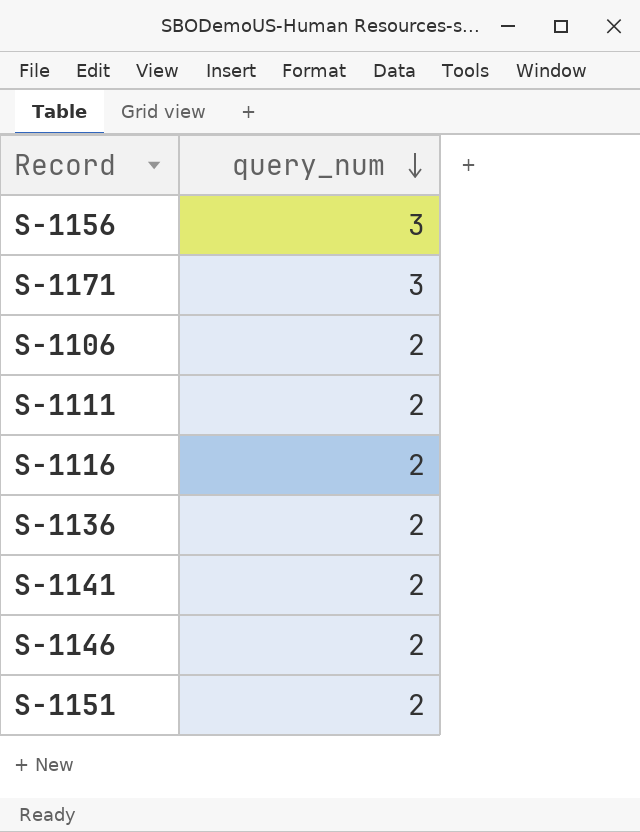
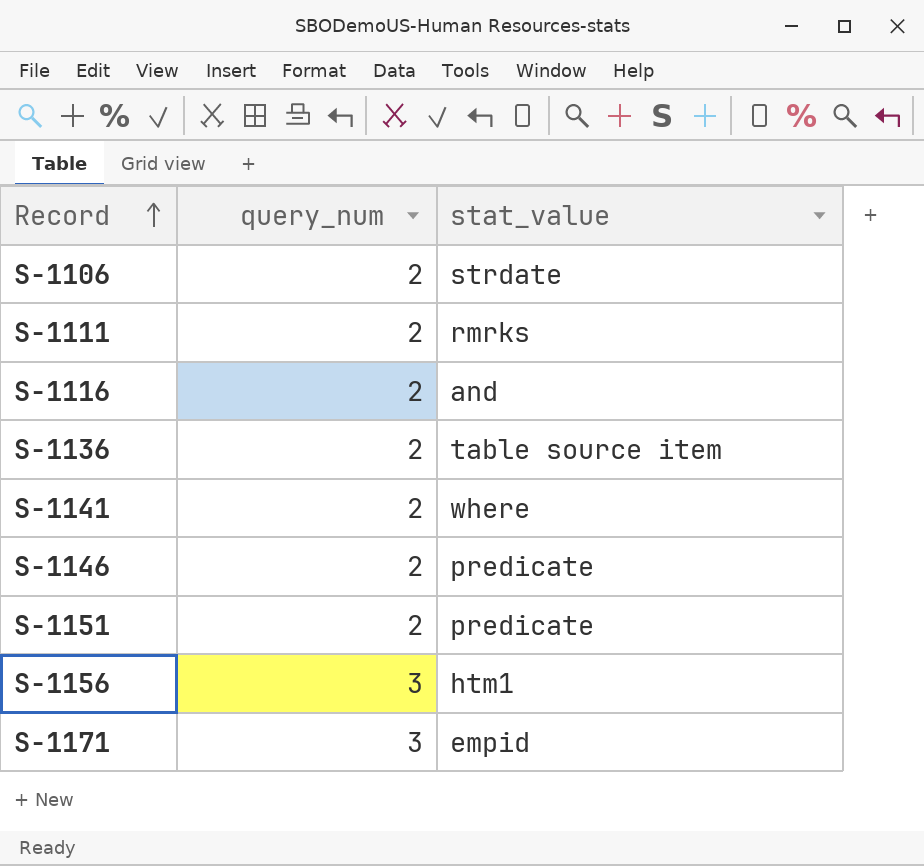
row order: query_num descending -> Record ascending
column stat_value | position: none -> 3

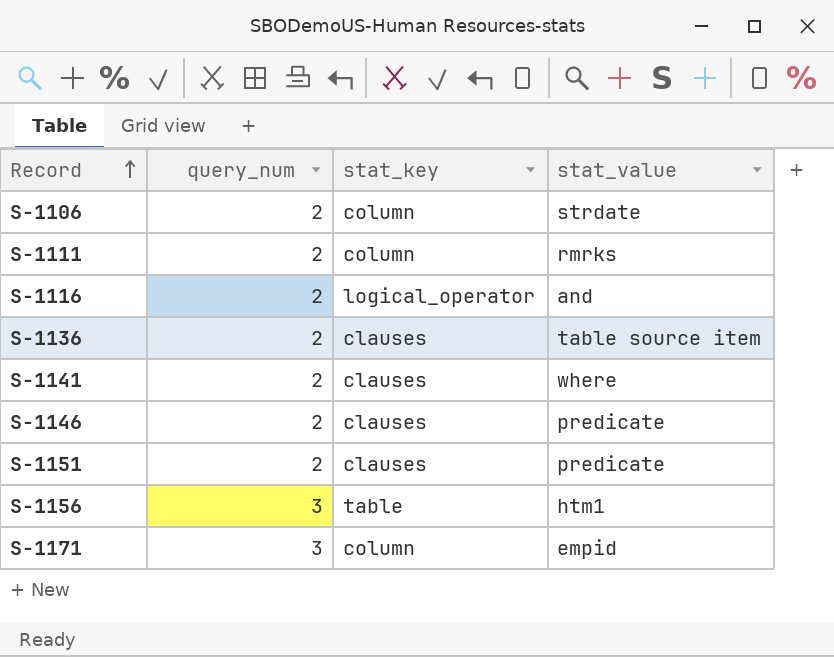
column stat_key | position: none -> 3

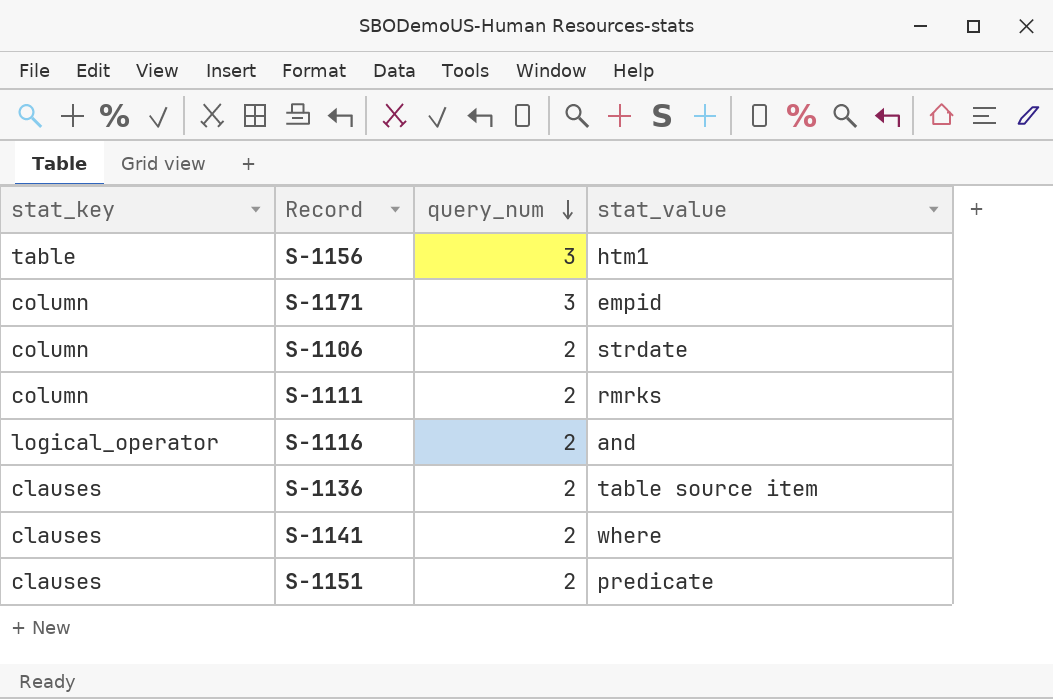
row order: Record ascending -> query_num descending
column stat_key | position: 3 -> 1
row S-1146: 2 | clauses | predicate -> none

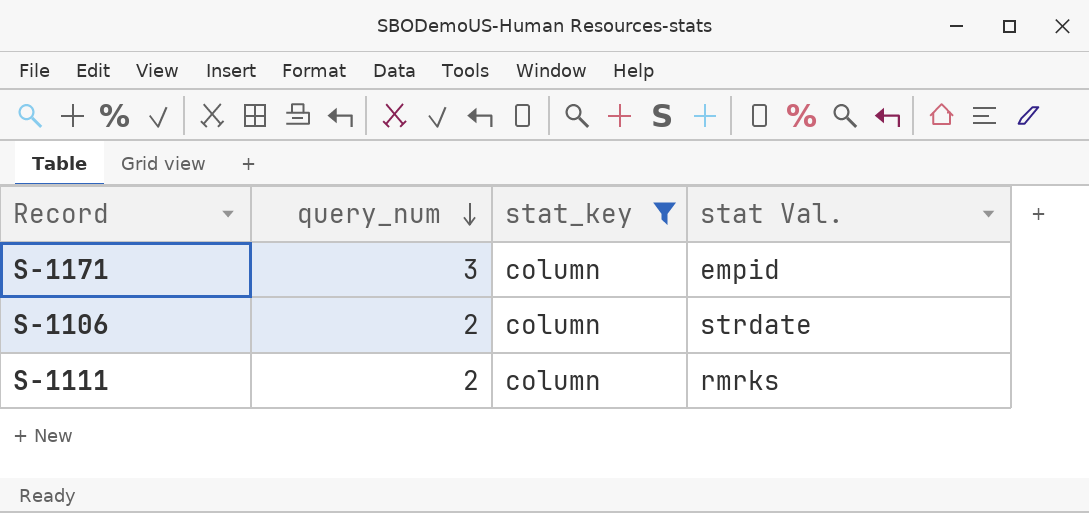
filter: none -> stat_key = column
column stat_key | position: 1 -> 3
column name: stat_value -> stat Val.

